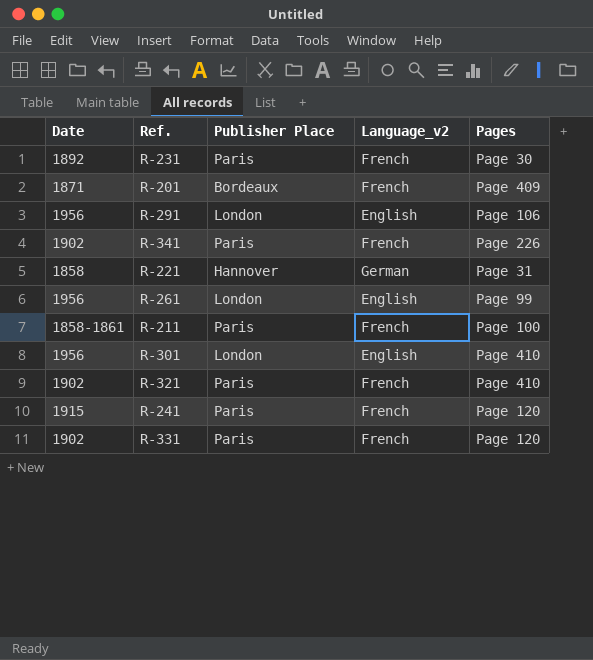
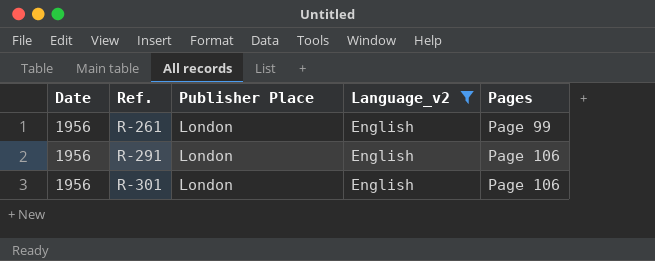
filter: none -> Language_v2 = English
row order: none -> Ref. ascending
R-301 | Pages: Page 410 -> Page 106

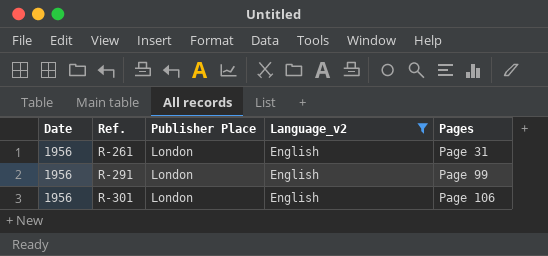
R-261 | Pages: Page 99 -> Page 31
R-291 | Pages: Page 106 -> Page 99

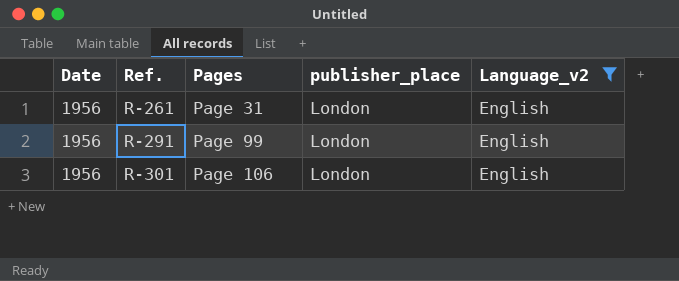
column Pages | position: 5 -> 3
column name: Publisher Place -> publisher_place

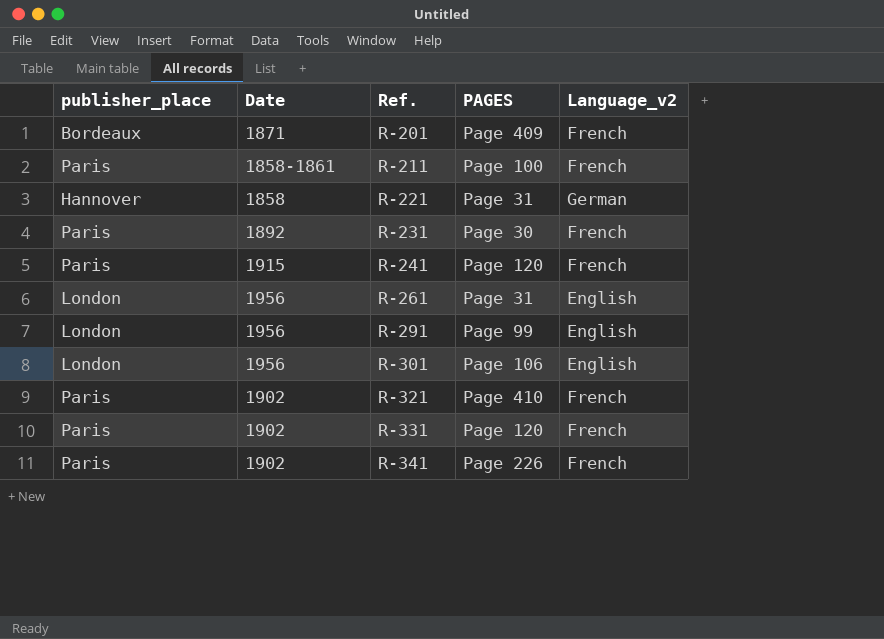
filter: Language_v2 = English -> none
column publisher_place | position: 4 -> 1
column name: Pages -> PAGES

